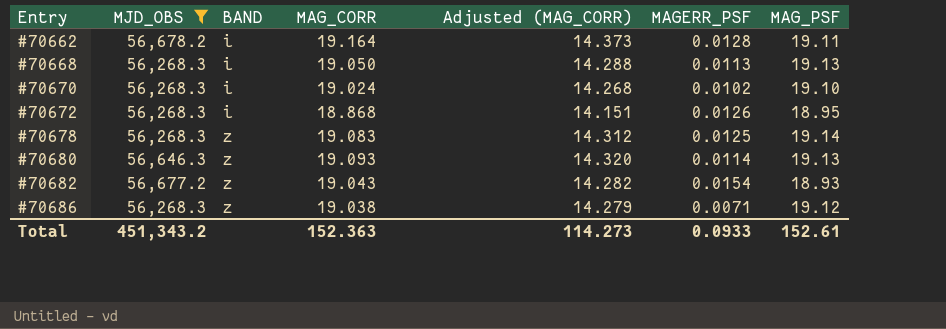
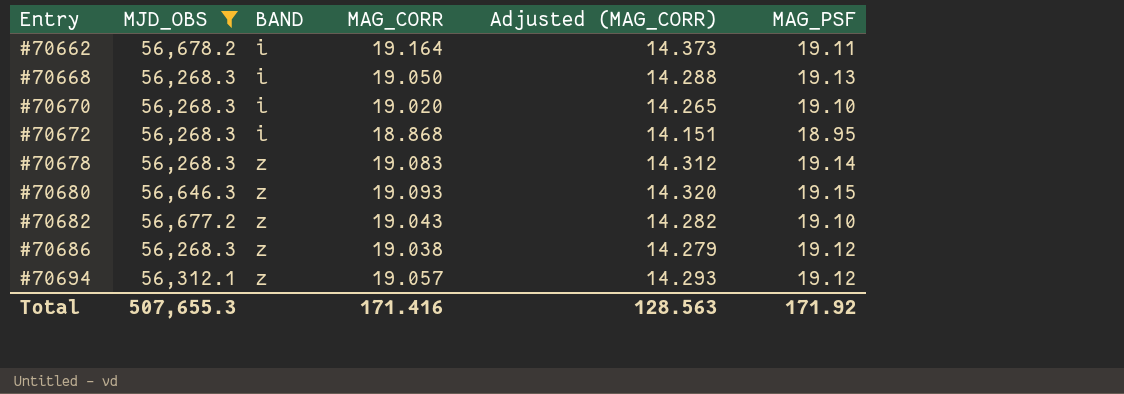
column MAGERR_PSF | position: 6 -> none
#70670 | MAG_CORR: 19.024 -> 19.020
#70670 | Adjusted (MAG_CORR): 14.268 -> 14.265
#70680 | MAG_PSF: 19.13 -> 19.15
#70682 | MAG_PSF: 18.93 -> 19.10
row #70694: none -> 56,312.1 | z | 19.057 | 14.293 | 19.12
Total | MJD_OBS: 451,343.2 -> 507,655.3
Total | MAG_CORR: 152.363 -> 171.416
Total | Adjusted (MAG_CORR): 114.273 -> 128.563
Total | MAG_PSF: 152.61 -> 171.92

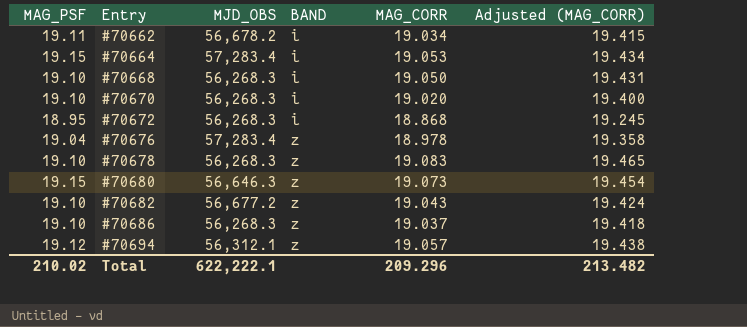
filter: MJD_OBS != 57,283.4 -> none
column MAG_PSF | position: 6 -> 1
column Adjusted (MAG_CORR) | formula: [MAG_CORR] * 0.75 -> [MAG_CORR] * 1.02
#70662 | MAG_CORR: 19.164 -> 19.034
#70668 | MAG_PSF: 19.13 -> 19.10
#70678 | MAG_PSF: 19.14 -> 19.10
#70680 | MAG_CORR: 19.093 -> 19.073
#70686 | MAG_PSF: 19.12 -> 19.10
#70686 | MAG_CORR: 19.038 -> 19.037
Total | MAG_PSF: 171.92 -> 210.02
Total | MJD_OBS: 507,655.3 -> 622,222.1
Total | MAG_CORR: 171.416 -> 209.296
Total | Adjusted (MAG_CORR): 128.563 -> 213.482

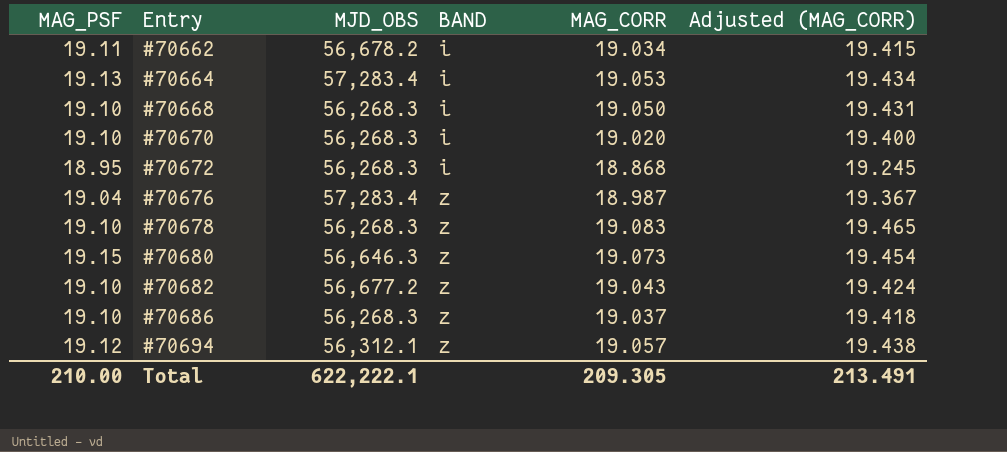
#70664 | MAG_PSF: 19.15 -> 19.13
#70676 | MAG_CORR: 18.978 -> 18.987
#70676 | Adjusted (MAG_CORR): 19.358 -> 19.367
Total | MAG_PSF: 210.02 -> 210.00
Total | MAG_CORR: 209.296 -> 209.305
Total | Adjusted (MAG_CORR): 213.482 -> 213.491

